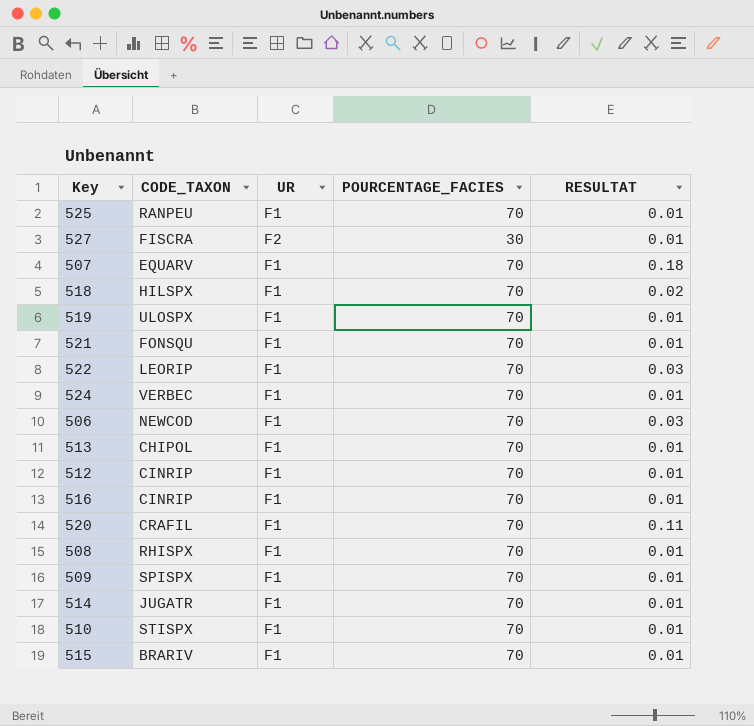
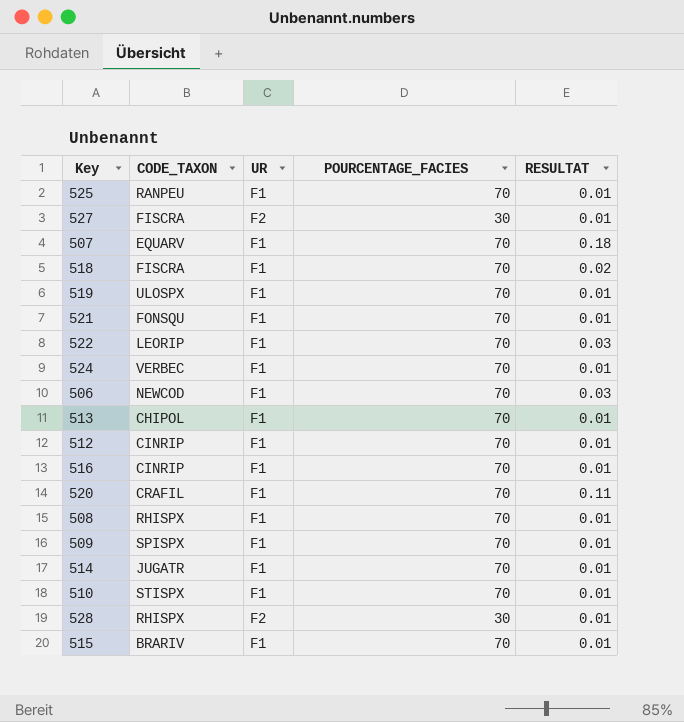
518 | CODE_TAXON: HILSPX -> FISCRA
row 528: none -> RHISPX | F2 | 30 | 0.01

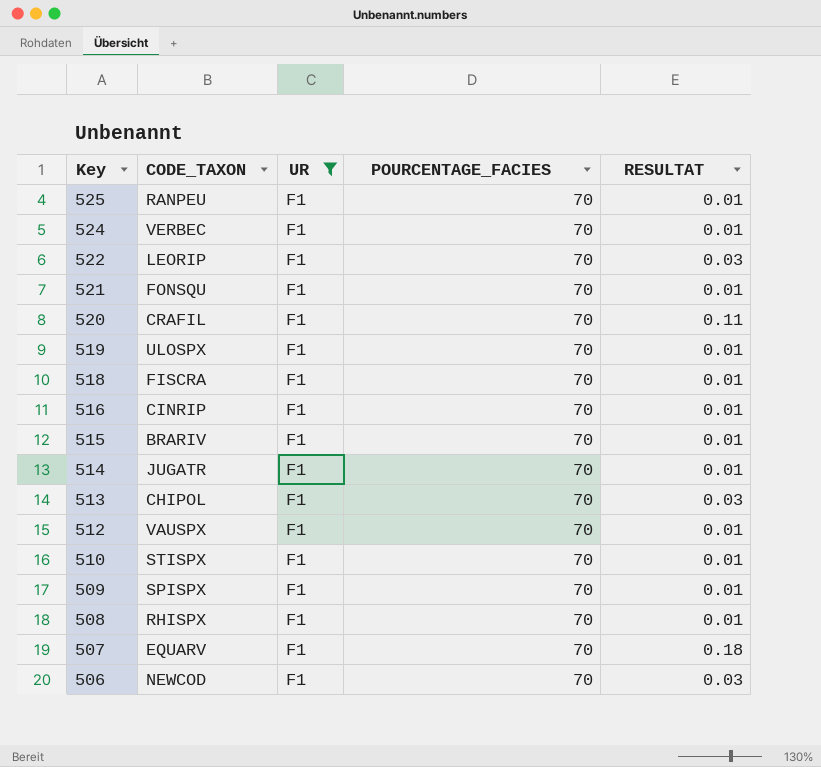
filter: none -> UR = F1
row order: none -> Key descending
518 | RESULTAT: 0.02 -> 0.01
513 | RESULTAT: 0.01 -> 0.03
512 | CODE_TAXON: CINRIP -> VAUSPX

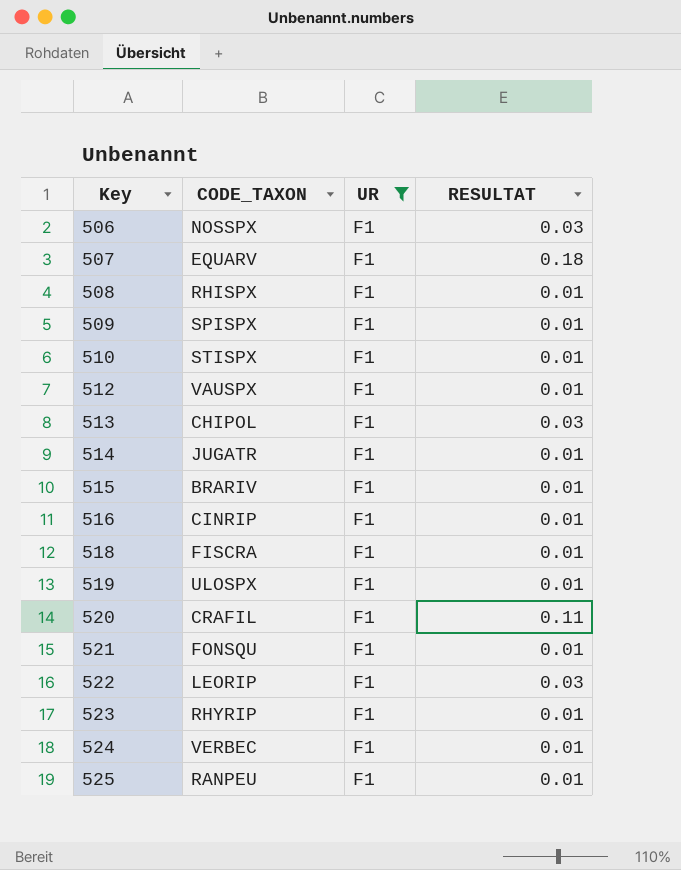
row order: Key descending -> Key ascending
column POURCENTAGE_FACIES | position: 4 -> none
506 | CODE_TAXON: NEWCOD -> NOSSPX
row 523: none -> RHYRIP | F1 | 0.01

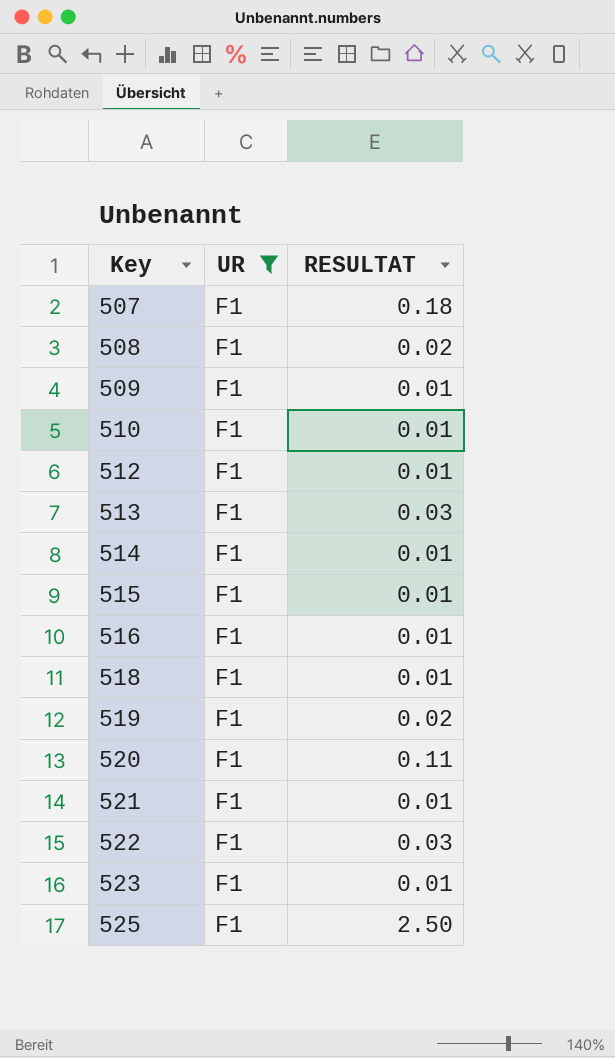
column CODE_TAXON | position: 2 -> none
row 506: NOSSPX | F1 | 0.03 -> none
row 524: VERBEC | F1 | 0.01 -> none
508 | RESULTAT: 0.01 -> 0.02
519 | RESULTAT: 0.01 -> 0.02
525 | RESULTAT: 0.01 -> 2.50

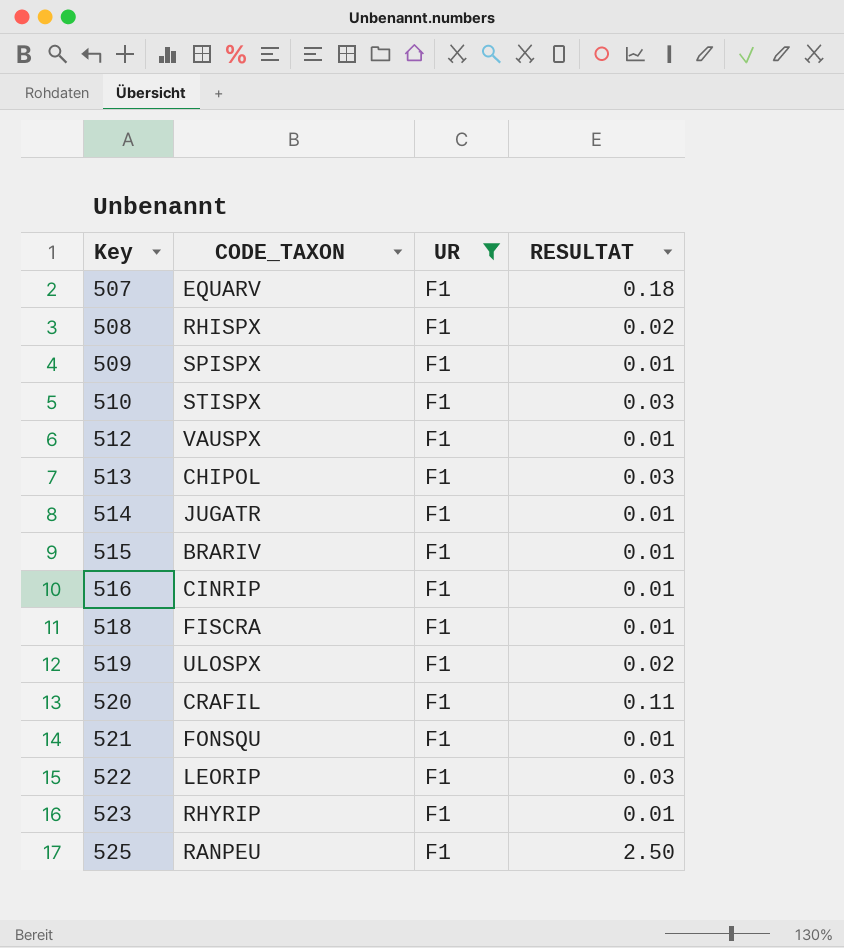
column CODE_TAXON | position: none -> 2
510 | RESULTAT: 0.01 -> 0.03

